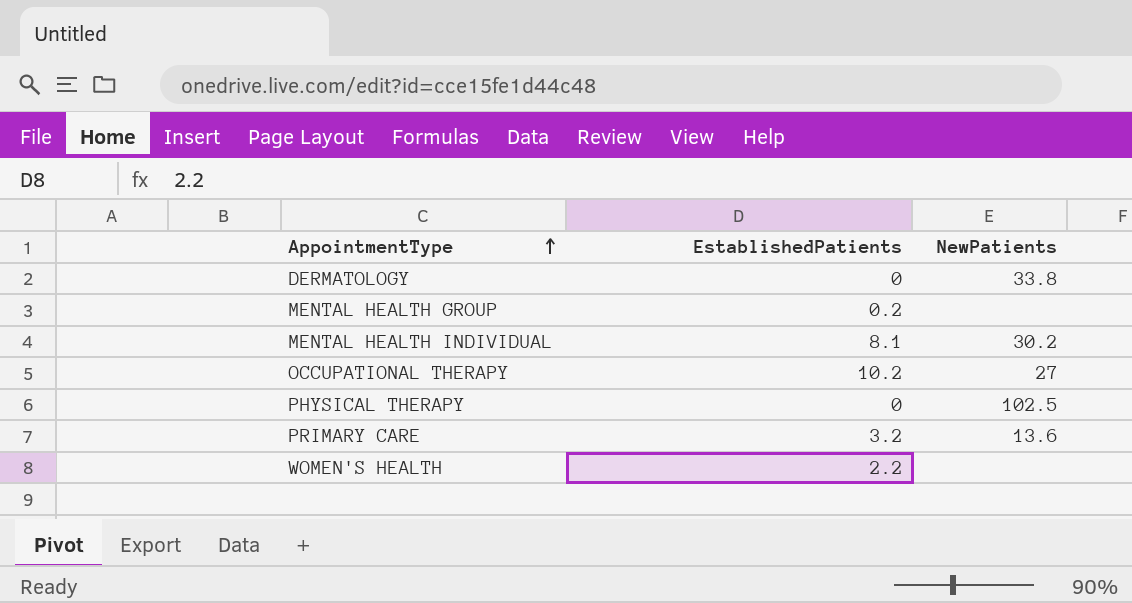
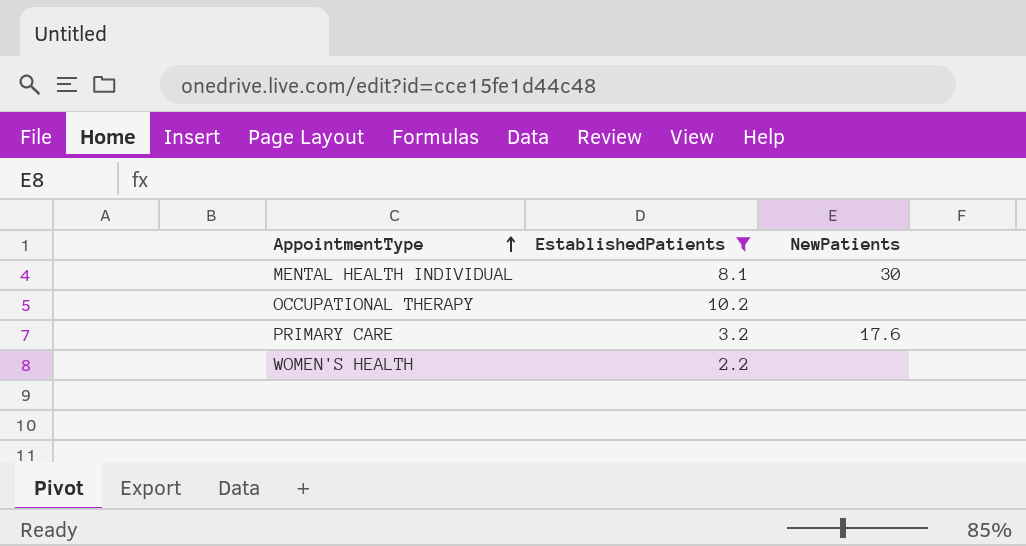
filter: none -> EstablishedPatients >= 2.2
MENTAL HEALTH INDIVIDUAL | NewPatients: 30.2 -> 30
OCCUPATIONAL THERAPY | NewPatients: 27 -> none
PRIMARY CARE | NewPatients: 13.6 -> 17.6

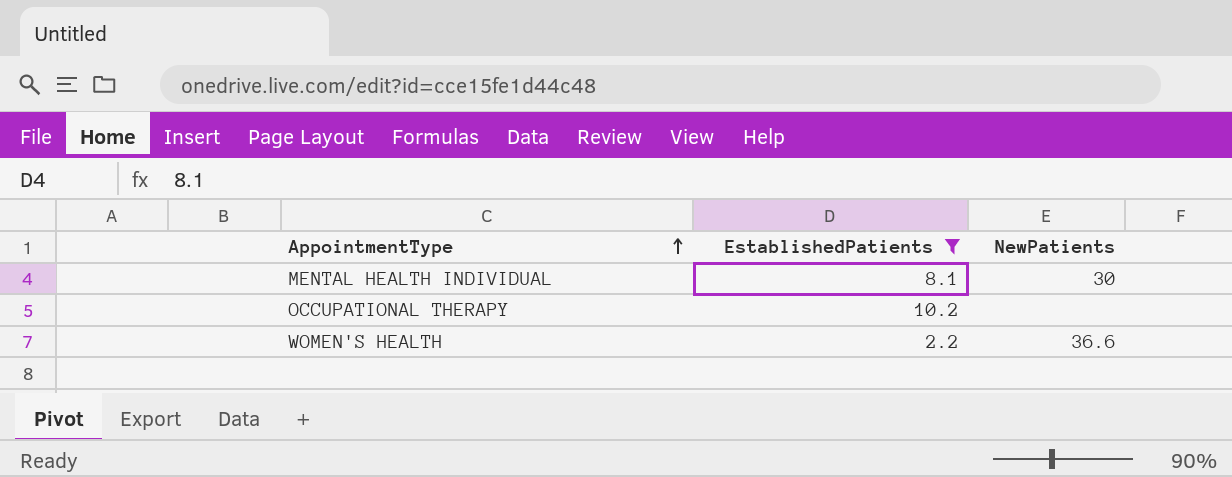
row PRIMARY CARE: 3.2 | 17.6 -> none
WOMEN'S HEALTH | NewPatients: none -> 36.6

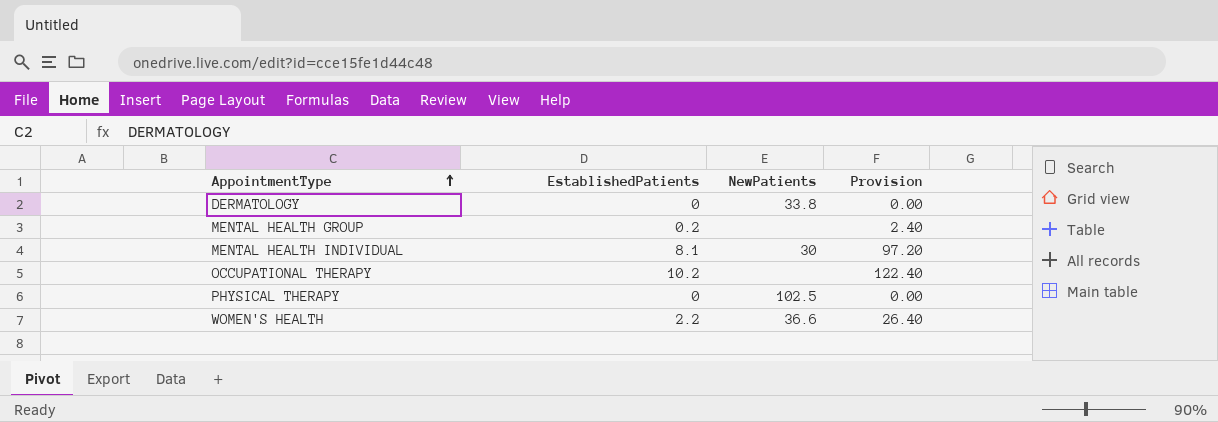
filter: EstablishedPatients >= 2.2 -> none
column Provision | formula: none -> [EstablishedPatients] * 12

